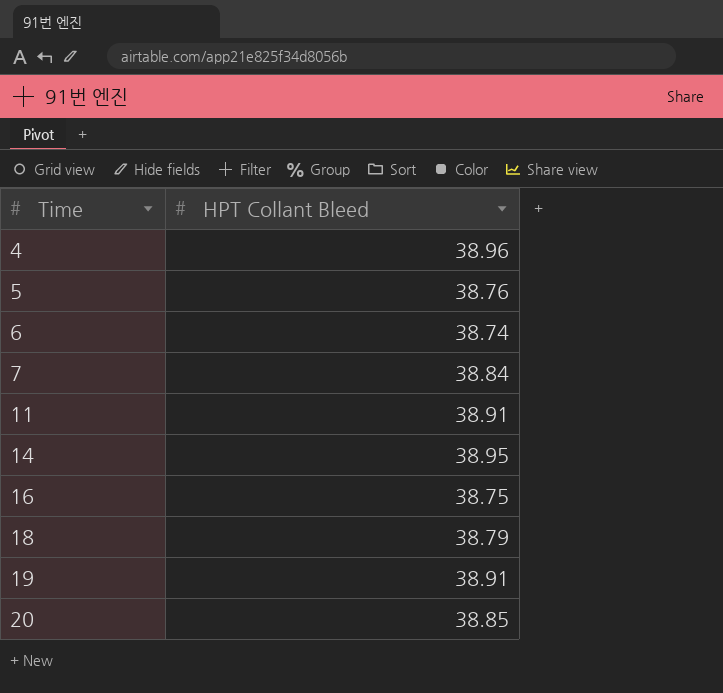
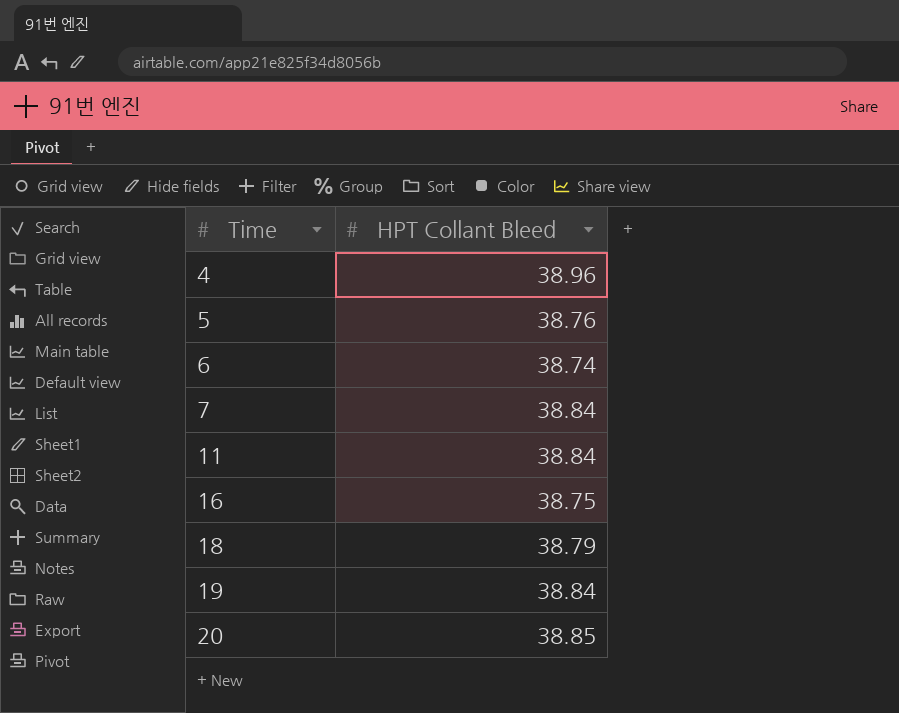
row 14: 38.95 -> none
11 | HPT Collant Bleed: 38.91 -> 38.84
19 | HPT Collant Bleed: 38.91 -> 38.84

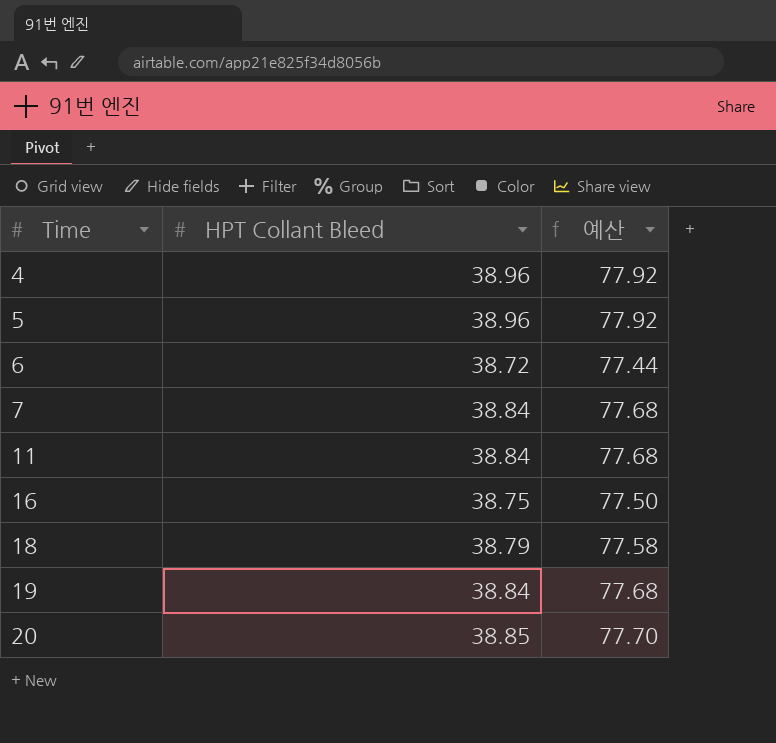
column 예산 | formula: none -> [HPT Collant Bleed] * 2
5 | HPT Collant Bleed: 38.76 -> 38.96
6 | HPT Collant Bleed: 38.74 -> 38.72

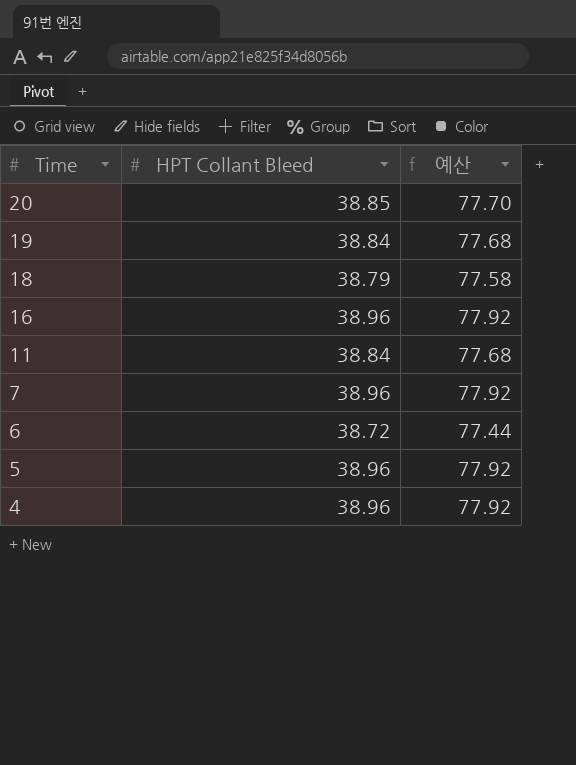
row order: Time ascending -> Time descending
16 | HPT Collant Bleed: 38.75 -> 38.96
16 | 예산: 77.50 -> 77.92
7 | HPT Collant Bleed: 38.84 -> 38.96
7 | 예산: 77.68 -> 77.92

